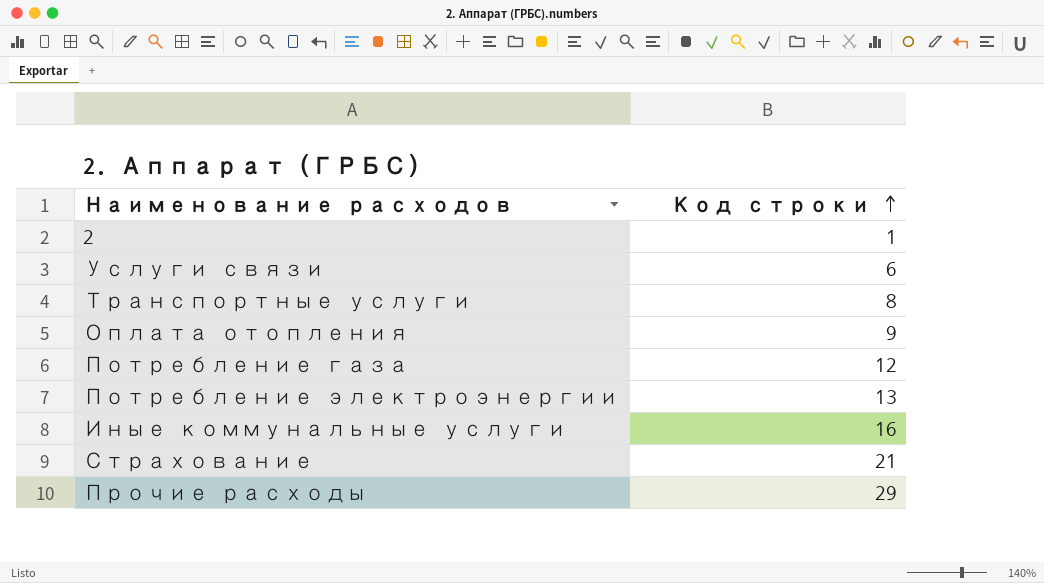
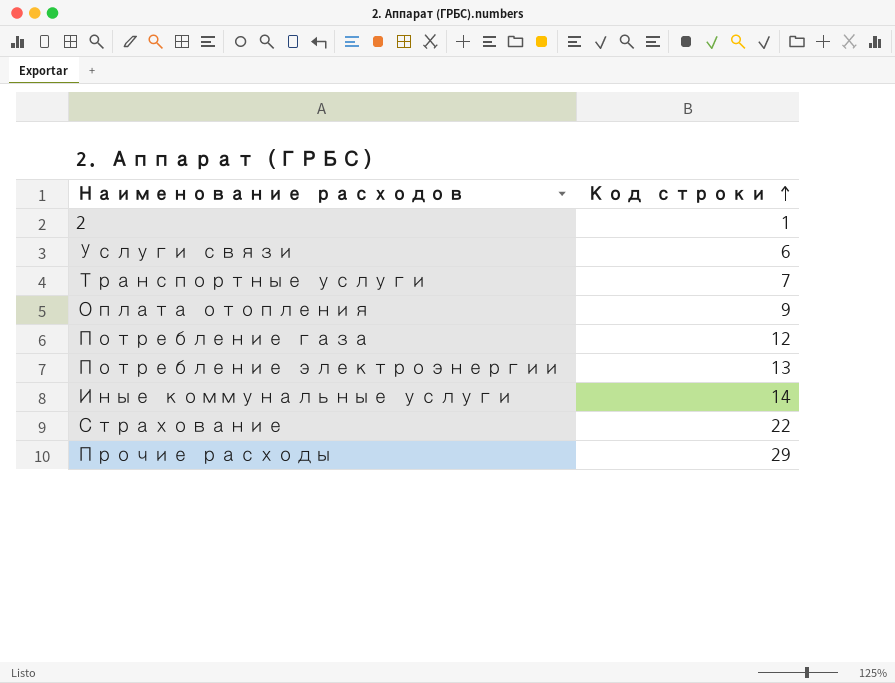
Транспортные услуги | Код строки: 8 -> 7
Иные коммунальные услуги | Код строки: 16 -> 14
Страхование | Код строки: 21 -> 22

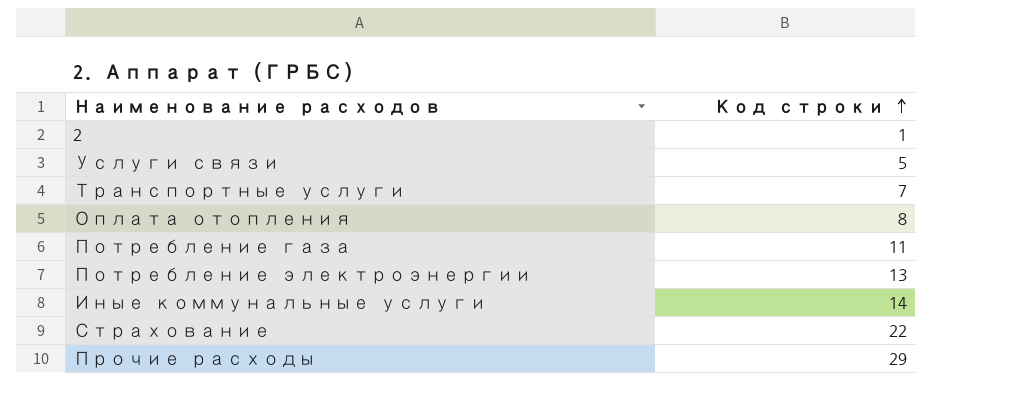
Услуги связи | Код строки: 6 -> 5
Оплата отопления | Код строки: 9 -> 8
Потребление газа | Код строки: 12 -> 11

